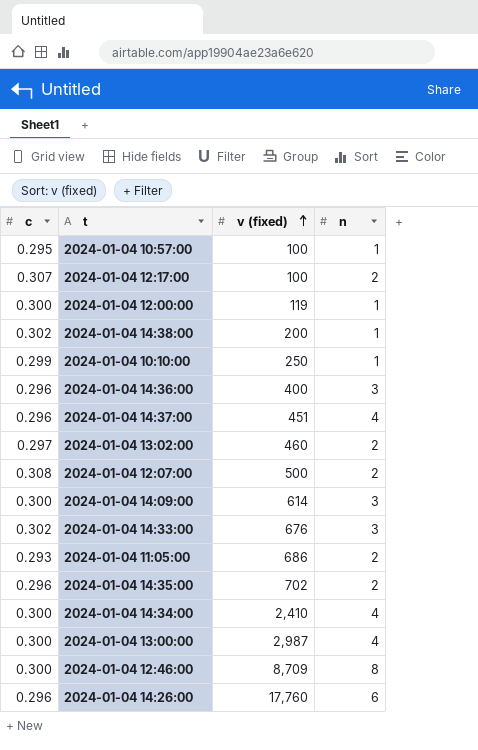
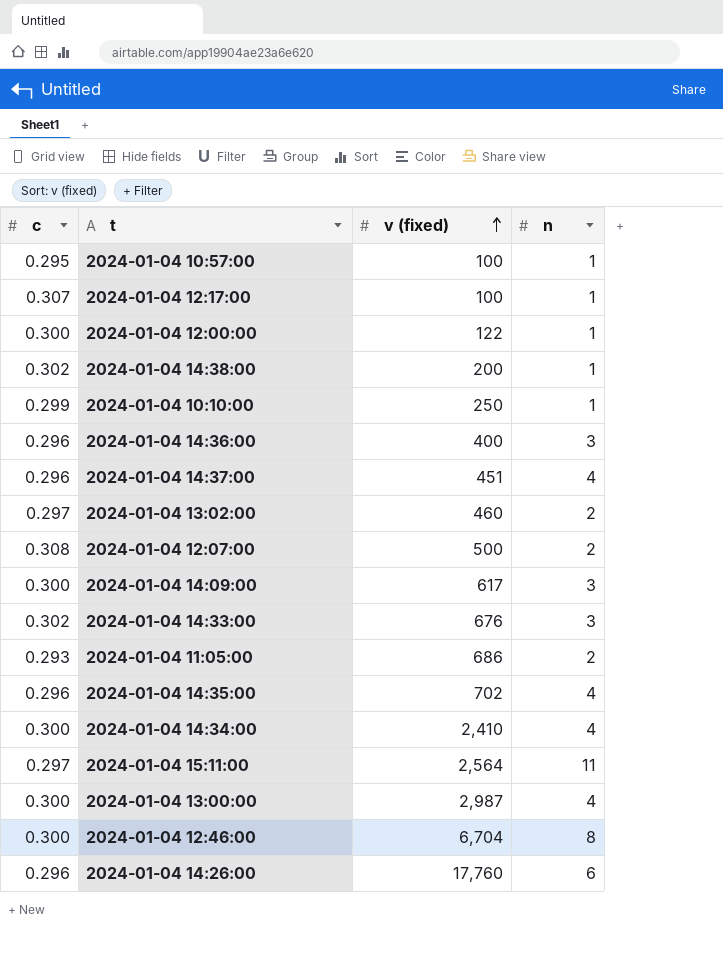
2024-01-04 12:17:00 | n: 2 -> 1
2024-01-04 12:00:00 | v (fixed): 119 -> 122
2024-01-04 14:09:00 | v (fixed): 614 -> 617
2024-01-04 14:35:00 | n: 2 -> 4
row 2024-01-04 15:11:00: none -> 0.297 | 2,564 | 11
2024-01-04 12:46:00 | v (fixed): 8,709 -> 6,704

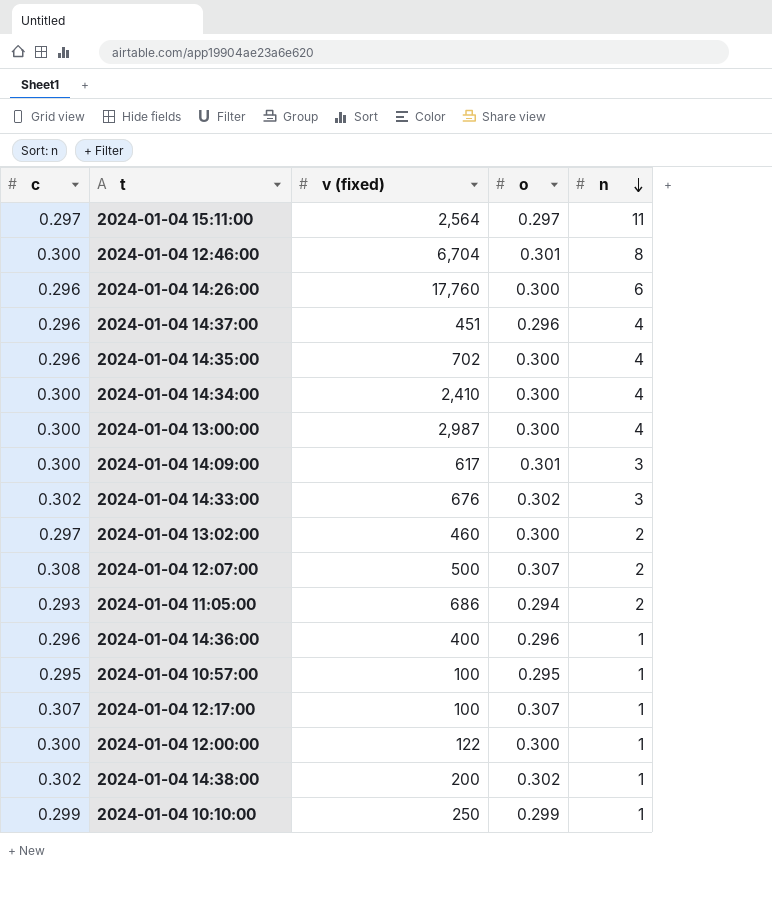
row order: v (fixed) ascending -> n descending
column o | position: none -> 4
2024-01-04 14:36:00 | n: 3 -> 1

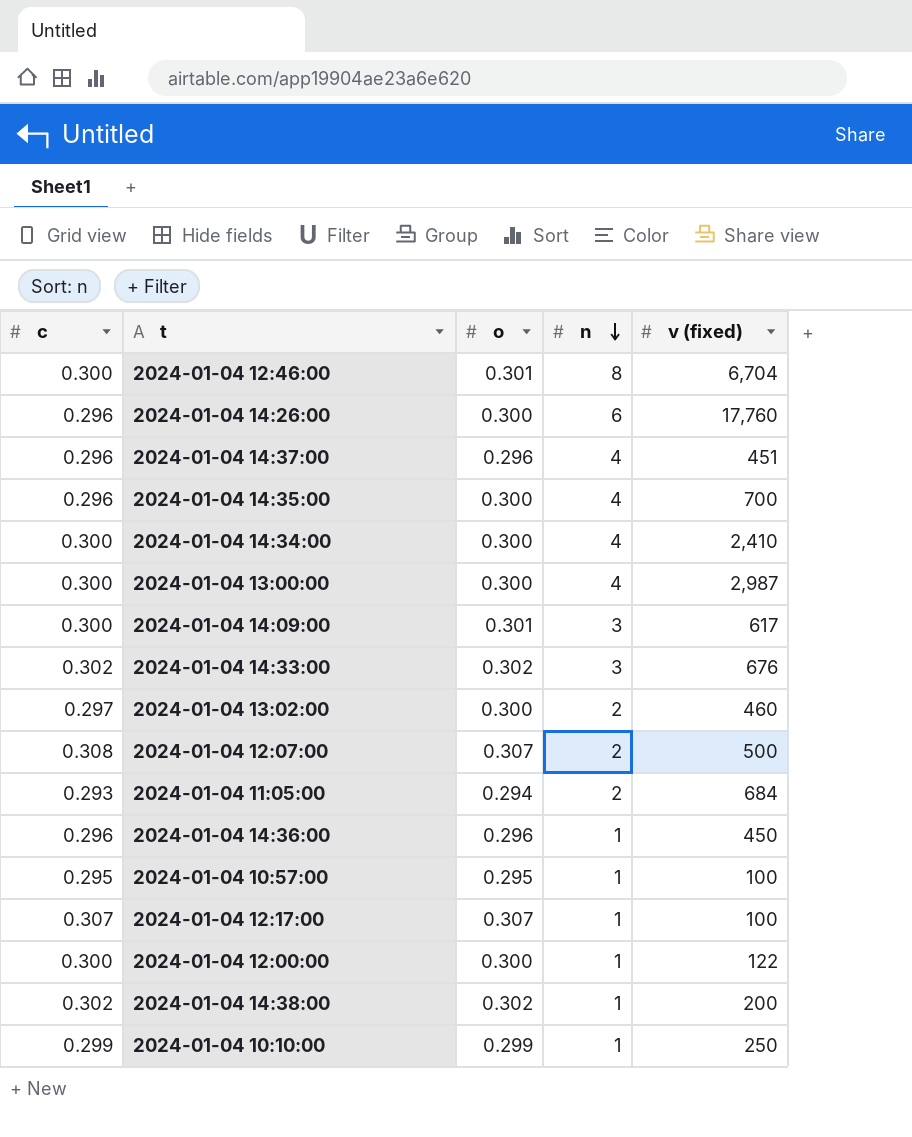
column v (fixed) | position: 3 -> 5
row 2024-01-04 15:11:00: 0.297 | 2,564 | 0.297 | 11 -> none
2024-01-04 14:35:00 | v (fixed): 702 -> 700
2024-01-04 11:05:00 | v (fixed): 686 -> 684
2024-01-04 14:36:00 | v (fixed): 400 -> 450

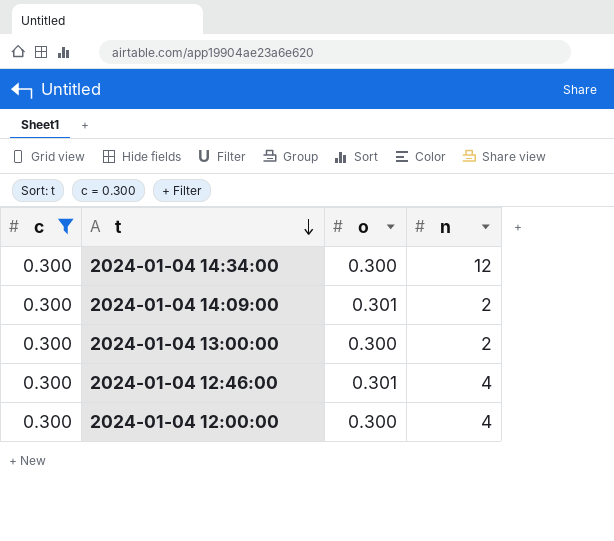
filter: none -> c = 0.300
row order: n descending -> t descending
column v (fixed) | position: 5 -> none
2024-01-04 14:34:00 | n: 4 -> 12
2024-01-04 14:09:00 | n: 3 -> 2
2024-01-04 13:00:00 | n: 4 -> 2
2024-01-04 12:46:00 | n: 8 -> 4
2024-01-04 12:00:00 | n: 1 -> 4

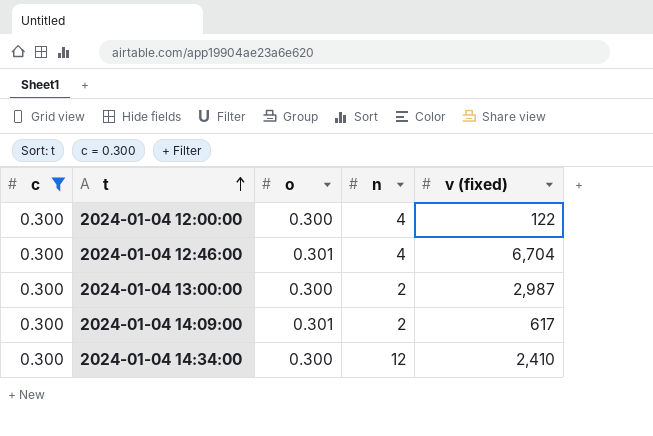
row order: t descending -> t ascending
column v (fixed) | position: none -> 5

